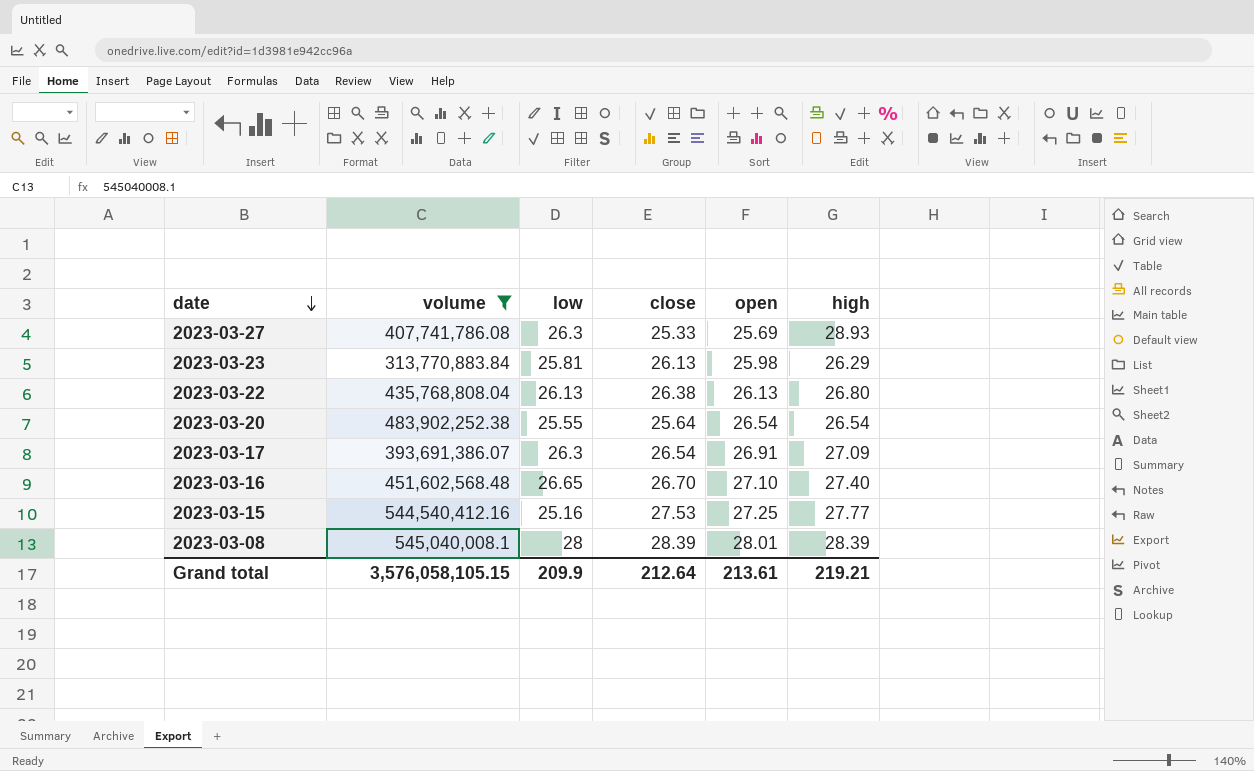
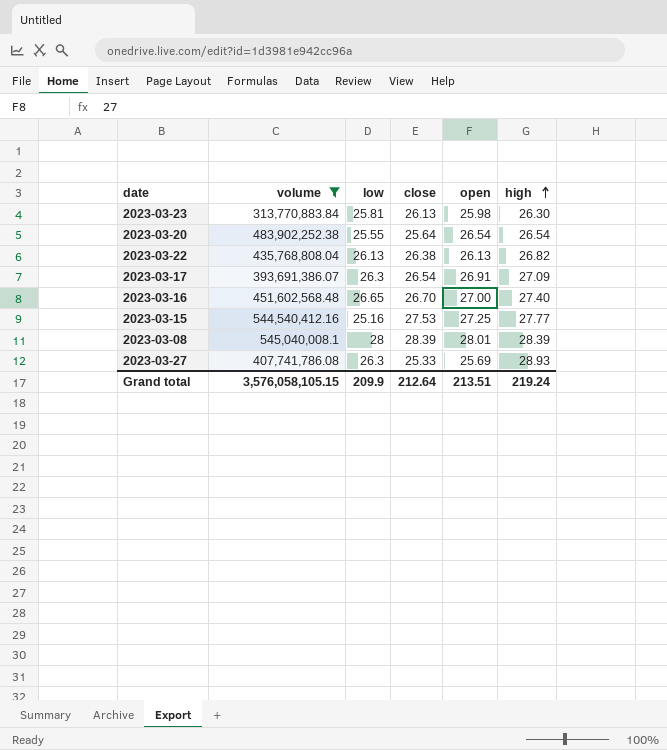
row order: date descending -> high ascending
2023-03-23 | high: 26.29 -> 26.30
2023-03-22 | high: 26.80 -> 26.82
2023-03-16 | open: 27.10 -> 27.00
Grand total | open: 213.61 -> 213.51
Grand total | high: 219.21 -> 219.24

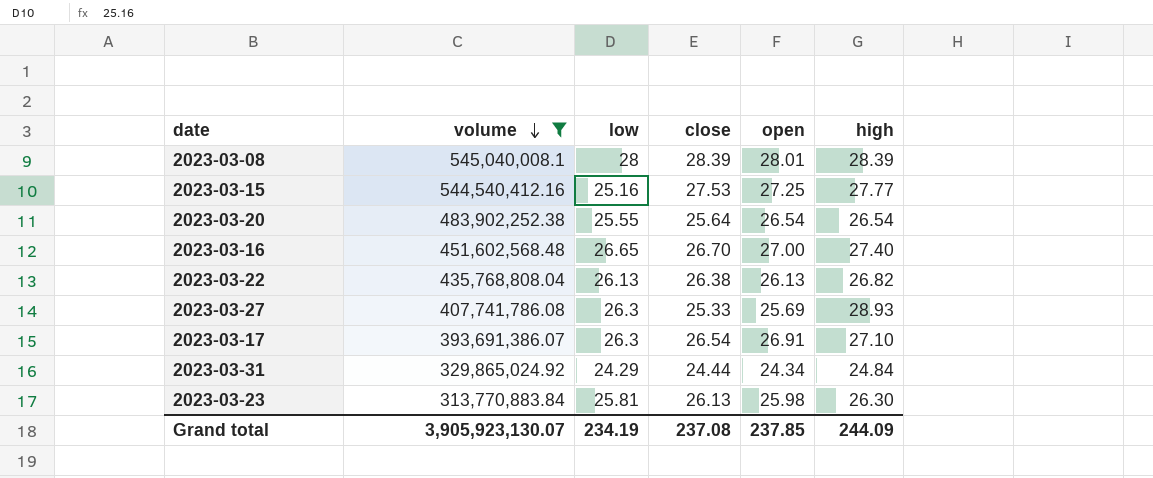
row order: high ascending -> volume descending
2023-03-17 | high: 27.09 -> 27.10
row 2023-03-31: none -> 329,865,024.92 | 24.29 | 24.44 | 24.34 | 24.84
Grand total | volume: 3,576,058,105.15 -> 3,905,923,130.07
Grand total | low: 209.9 -> 234.19
Grand total | close: 212.64 -> 237.08
Grand total | open: 213.51 -> 237.85
Grand total | high: 219.24 -> 244.09

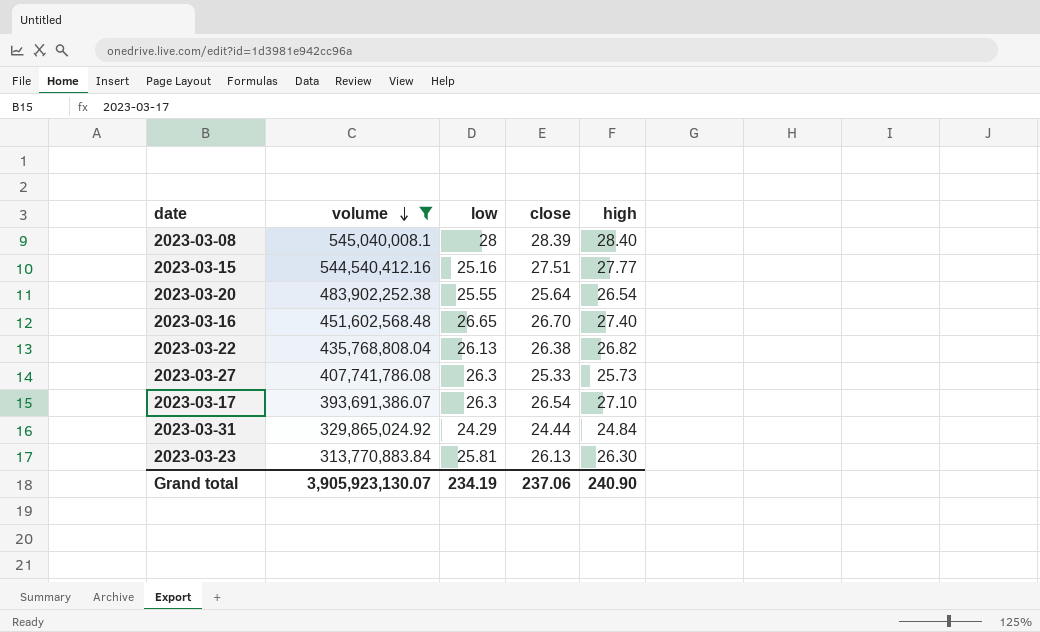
column open | position: 5 -> none
2023-03-08 | high: 28.39 -> 28.40
2023-03-15 | close: 27.53 -> 27.51
2023-03-27 | high: 28.93 -> 25.73
Grand total | close: 237.08 -> 237.06
Grand total | high: 244.09 -> 240.90

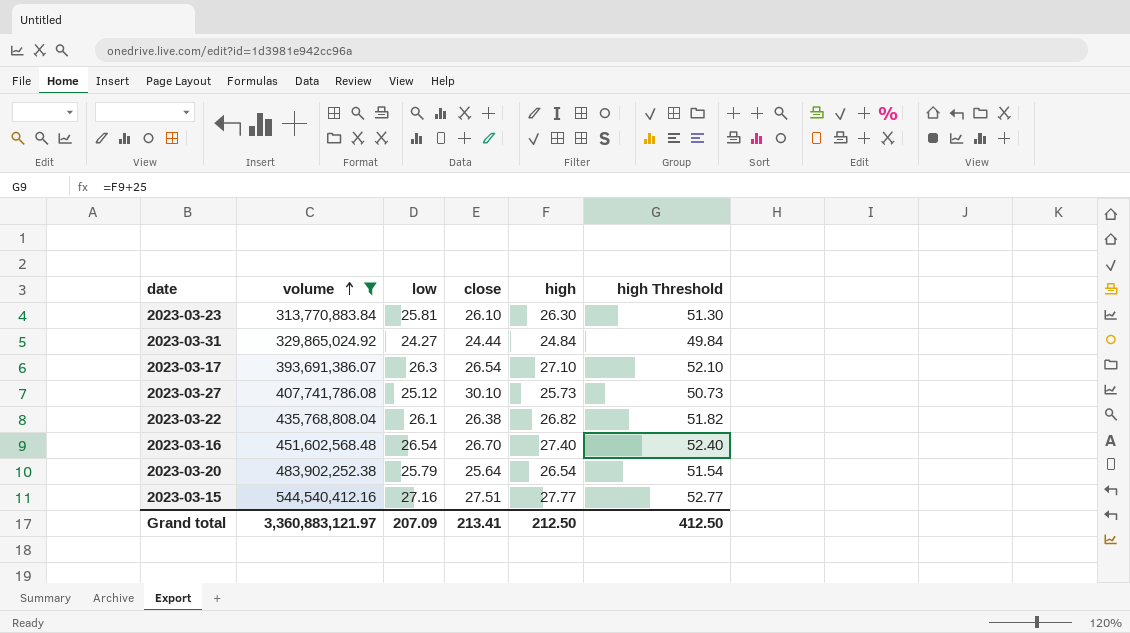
row order: volume descending -> volume ascending
column high Threshold | formula: none -> [high] + 25
row 2023-03-08: 545,040,008.1 | 28 | 28.39 | 28.40 -> none
2023-03-23 | close: 26.13 -> 26.10
2023-03-31 | low: 24.29 -> 24.27
2023-03-27 | low: 26.3 -> 25.12
2023-03-27 | close: 25.33 -> 30.10
2023-03-22 | low: 26.13 -> 26.1
2023-03-16 | low: 26.65 -> 26.54
2023-03-20 | low: 25.55 -> 25.79
2023-03-15 | low: 25.16 -> 27.16
Grand total | volume: 3,905,923,130.07 -> 3,360,883,121.97
Grand total | low: 234.19 -> 207.09
Grand total | close: 237.06 -> 213.41
Grand total | high: 240.90 -> 212.50

